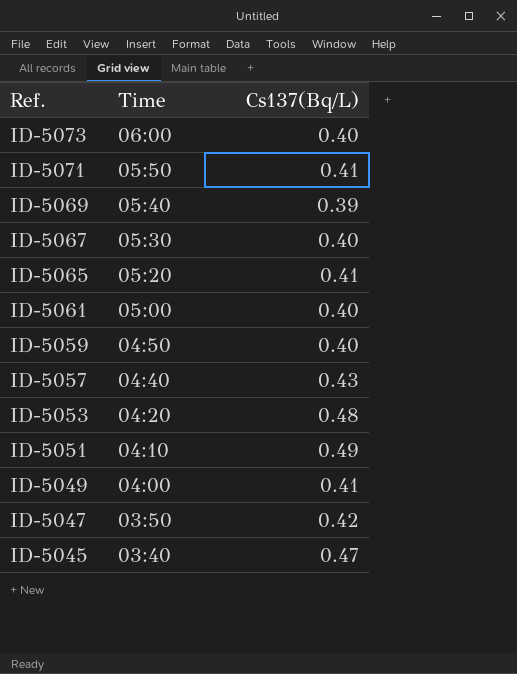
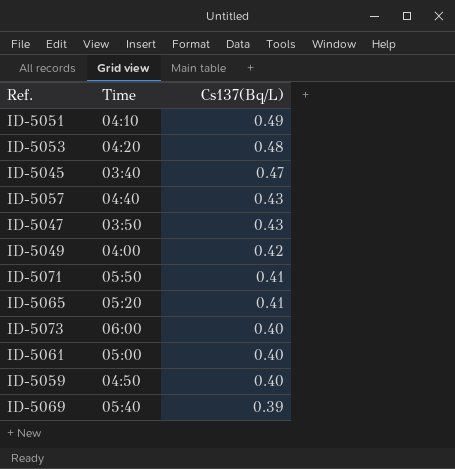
row order: Ref. descending -> Cs137(Bq/L) descending
row ID-5067: 05:30 | 0.40 -> none
ID-5047 | Cs137(Bq/L): 0.42 -> 0.43
ID-5049 | Cs137(Bq/L): 0.41 -> 0.42

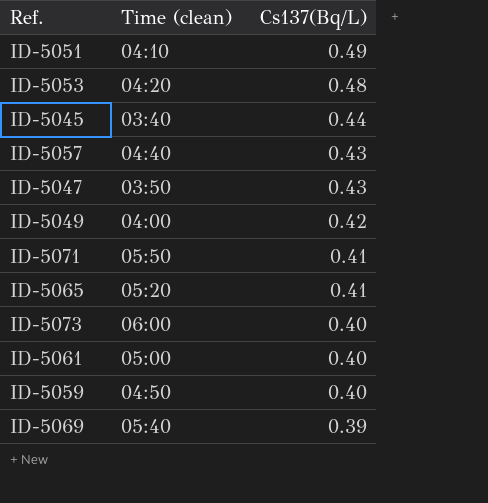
column name: Time -> Time (clean)
ID-5045 | Cs137(Bq/L): 0.47 -> 0.44

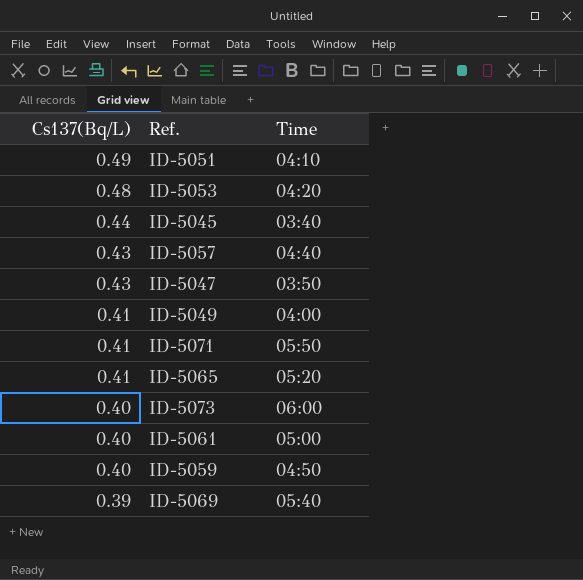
column Cs137(Bq/L) | position: 3 -> 1
column name: Time (clean) -> Time
ID-5049 | Cs137(Bq/L): 0.42 -> 0.41

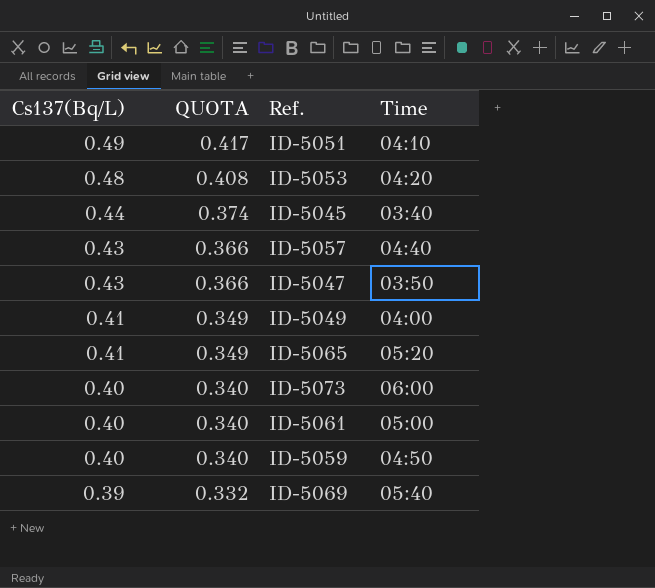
column QUOTA | formula: none -> [Cs137(Bq/L)] * 0.85
row ID-5071: 0.41 | 05:50 -> none

